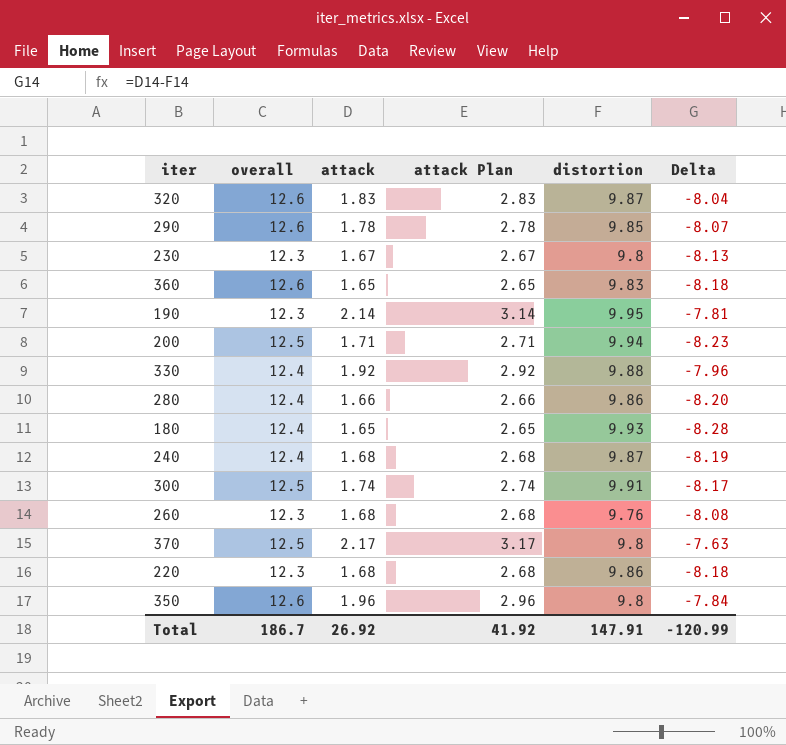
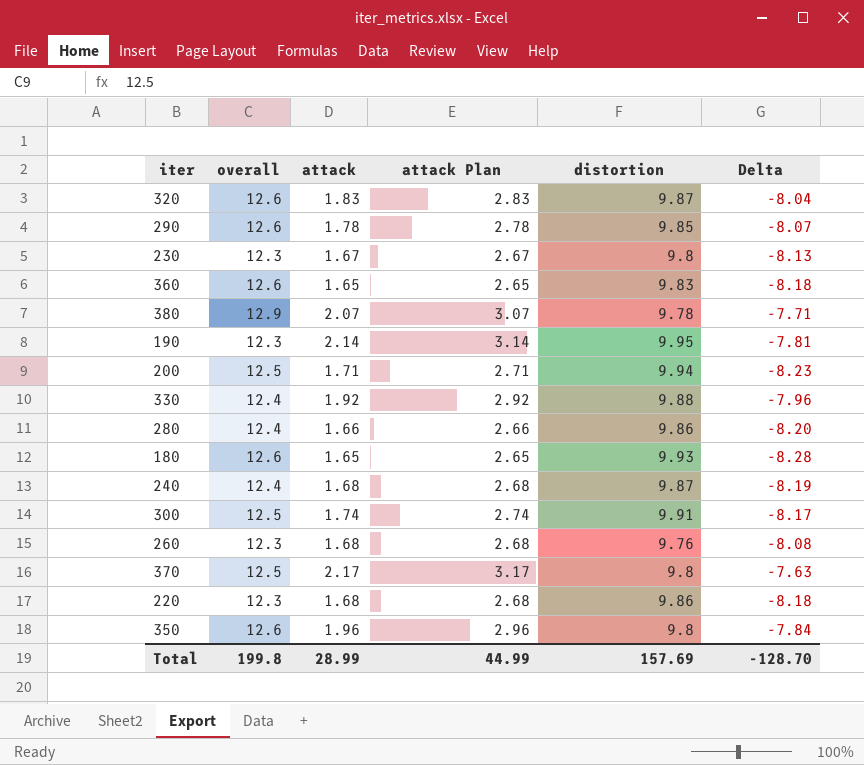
row 380: none -> 12.9 | 2.07 | 3.07 | 9.78 | -7.71
180 | overall: 12.4 -> 12.6
Total | overall: 186.7 -> 199.8
Total | attack: 26.92 -> 28.99
Total | attack Plan: 41.92 -> 44.99
Total | distortion: 147.91 -> 157.69
Total | Delta: -120.99 -> -128.70

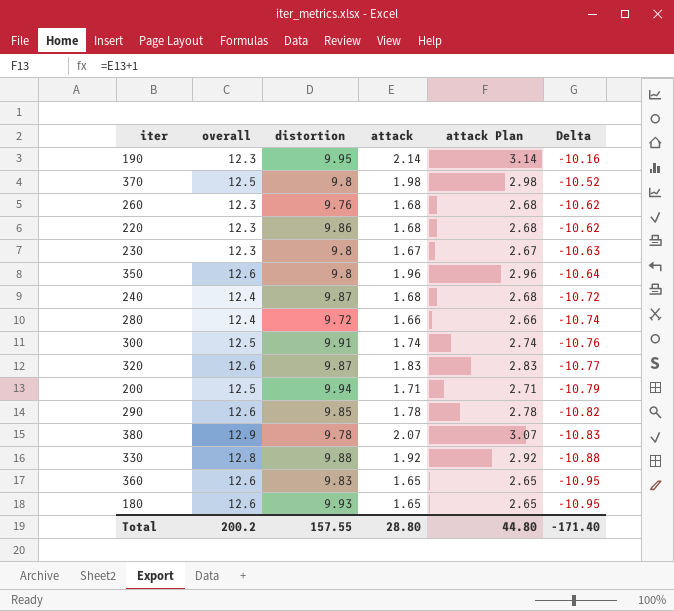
row order: none -> Delta descending
column distortion | position: 5 -> 3
column Delta | formula: [attack] - [distortion] -> [attack] - [overall]
370 | attack: 2.17 -> 1.98
370 | attack Plan: 3.17 -> 2.98
280 | distortion: 9.86 -> 9.72
330 | overall: 12.4 -> 12.8
Total | overall: 199.8 -> 200.2
Total | distortion: 157.69 -> 157.55
Total | attack: 28.99 -> 28.80
Total | attack Plan: 44.99 -> 44.80
Total | Delta: -128.70 -> -171.40

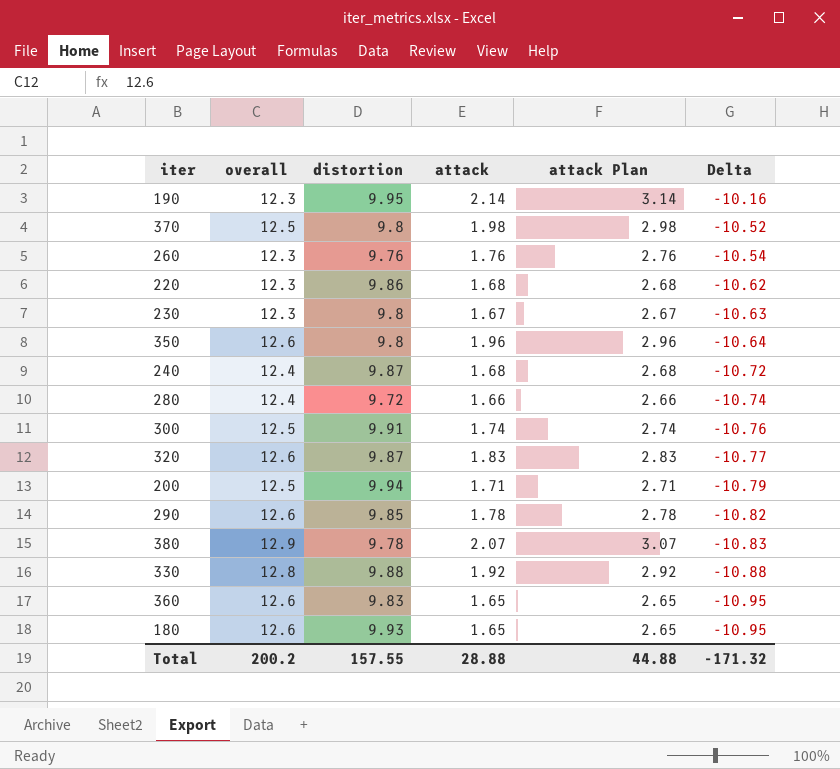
260 | attack: 1.68 -> 1.76
260 | attack Plan: 2.68 -> 2.76
260 | Delta: -10.62 -> -10.54
Total | attack: 28.80 -> 28.88
Total | attack Plan: 44.80 -> 44.88
Total | Delta: -171.40 -> -171.32

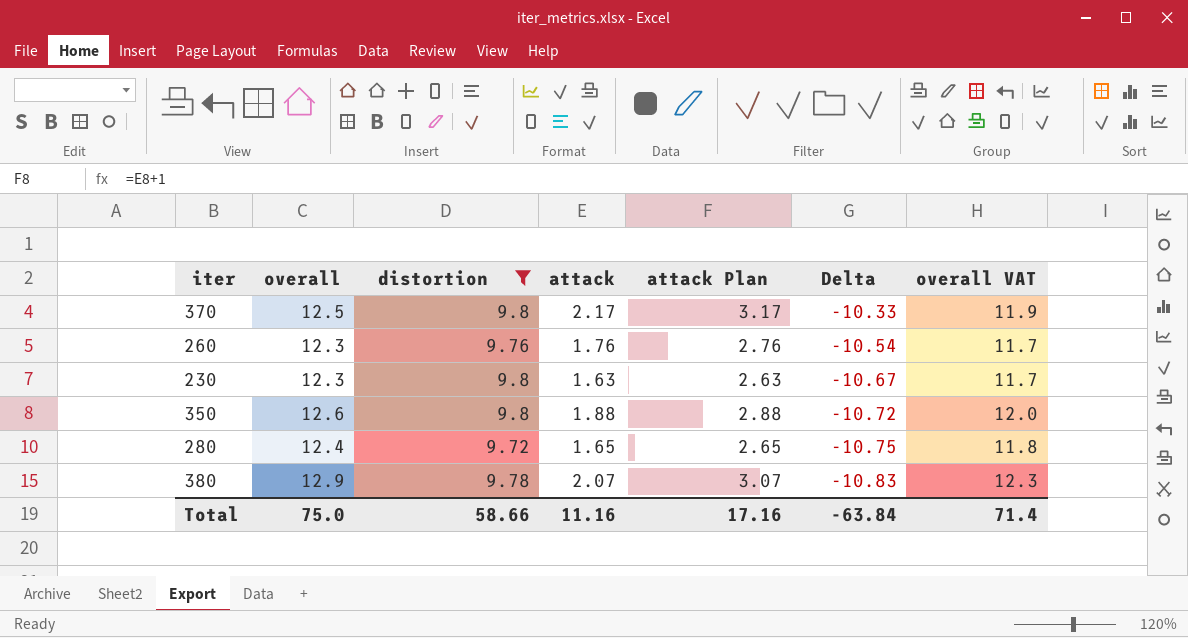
filter: none -> distortion <= 9.8
column overall VAT | formula: none -> [overall] * 0.95
370 | attack: 1.98 -> 2.17
370 | attack Plan: 2.98 -> 3.17
370 | Delta: -10.52 -> -10.33
230 | attack: 1.67 -> 1.63
230 | attack Plan: 2.67 -> 2.63
230 | Delta: -10.63 -> -10.67
350 | attack: 1.96 -> 1.88
350 | attack Plan: 2.96 -> 2.88
350 | Delta: -10.64 -> -10.72
280 | attack: 1.66 -> 1.65
280 | attack Plan: 2.66 -> 2.65
280 | Delta: -10.74 -> -10.75
Total | overall: 200.2 -> 75.0
Total | distortion: 157.55 -> 58.66
Total | attack: 28.88 -> 11.16
Total | attack Plan: 44.88 -> 17.16
Total | Delta: -171.32 -> -63.84

